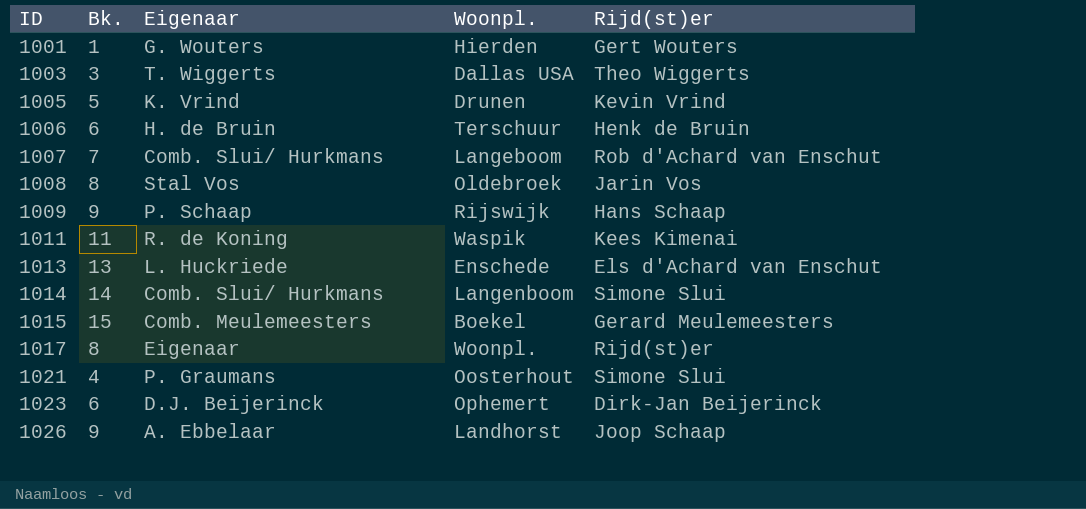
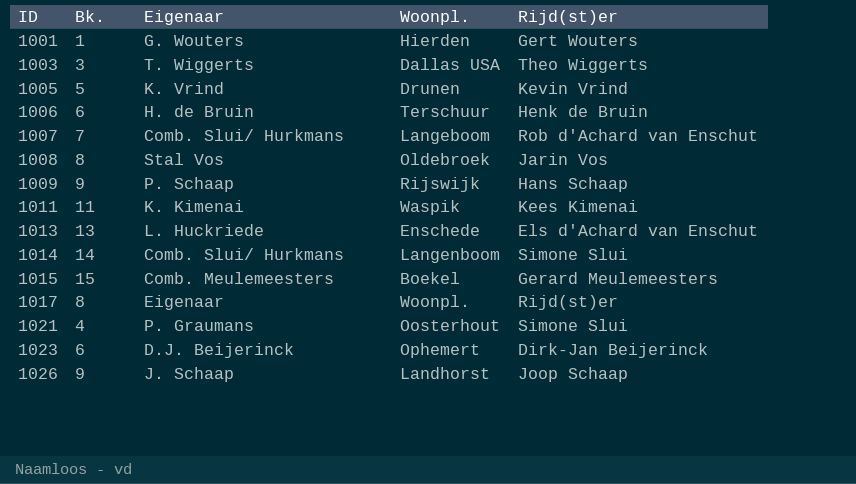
1011 | Eigenaar: R. de Koning -> K. Kimenai
1026 | Eigenaar: A. Ebbelaar -> J. Schaap

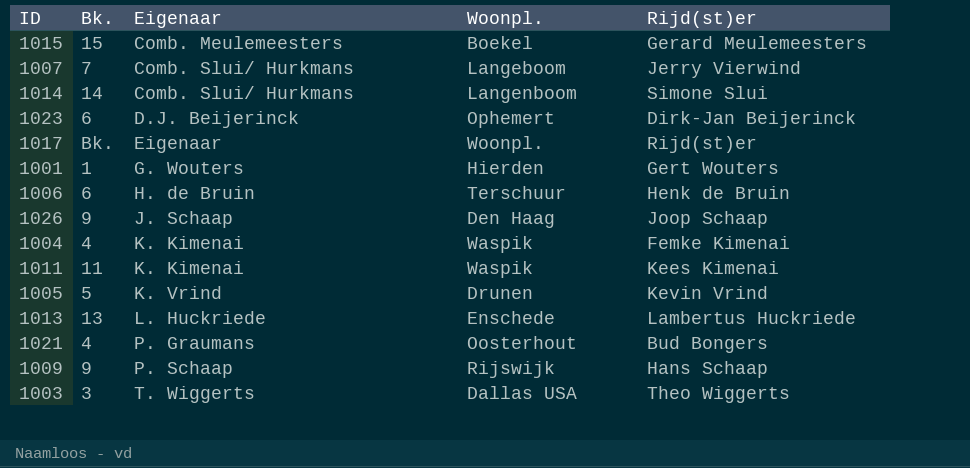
row order: ID ascending -> Eigenaar ascending
row 1008: 8 | Stal Vos | Oldebroek | Jarin Vos -> none
1007 | Rijd(st)er: Rob d'Achard van Enschut -> Jerry Vierwind
1017 | Bk.: 8 -> Bk.
1026 | Woonpl.: Landhorst -> Den Haag
row 1004: none -> 4 | K. Kimenai | Waspik | Femke Kimenai
1013 | Rijd(st)er: Els d'Achard van Enschut -> Lambertus Huckriede
1021 | Rijd(st)er: Simone Slui -> Bud Bongers

